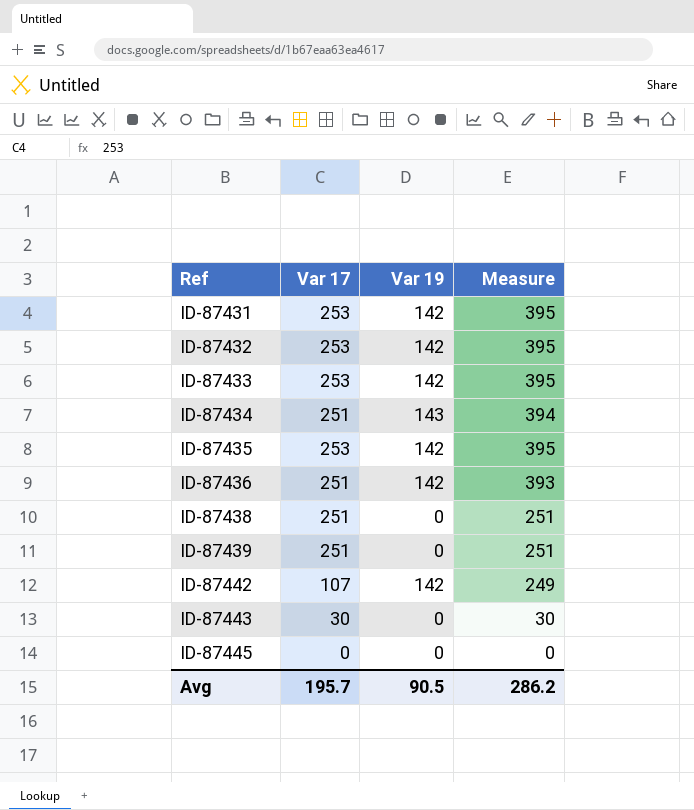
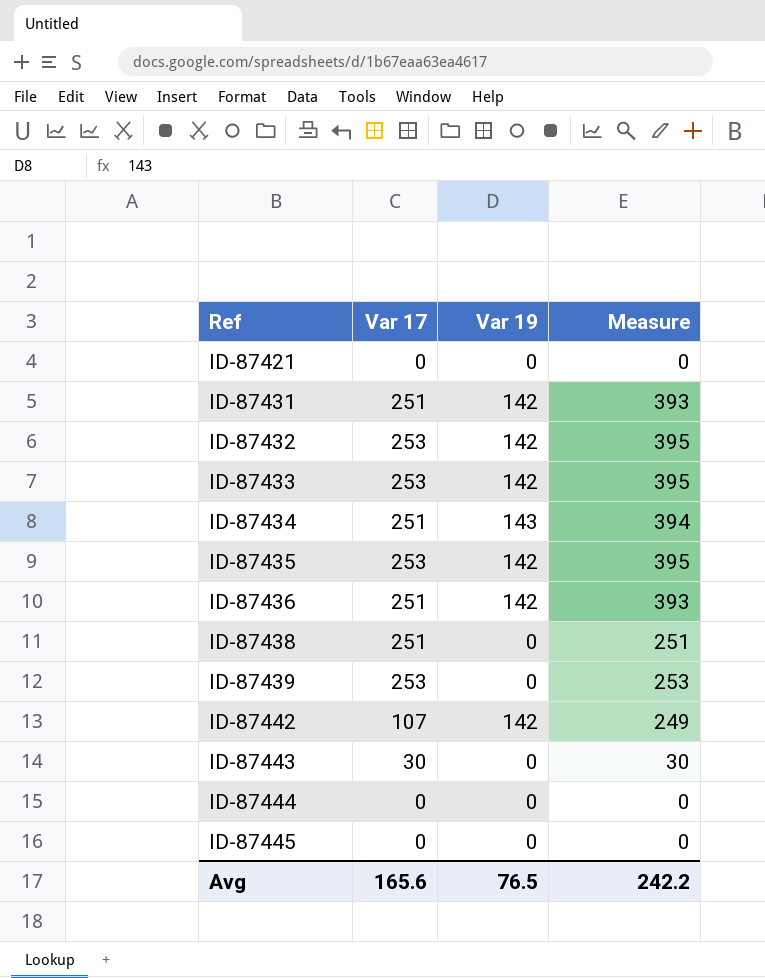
row ID-87421: none -> 0 | 0 | 0
ID-87431 | Var 17: 253 -> 251
ID-87431 | Measure: 395 -> 393
ID-87439 | Var 17: 251 -> 253
ID-87439 | Measure: 251 -> 253
row ID-87444: none -> 0 | 0 | 0
Avg | Var 17: 195.7 -> 165.6
Avg | Var 19: 90.5 -> 76.5
Avg | Measure: 286.2 -> 242.2

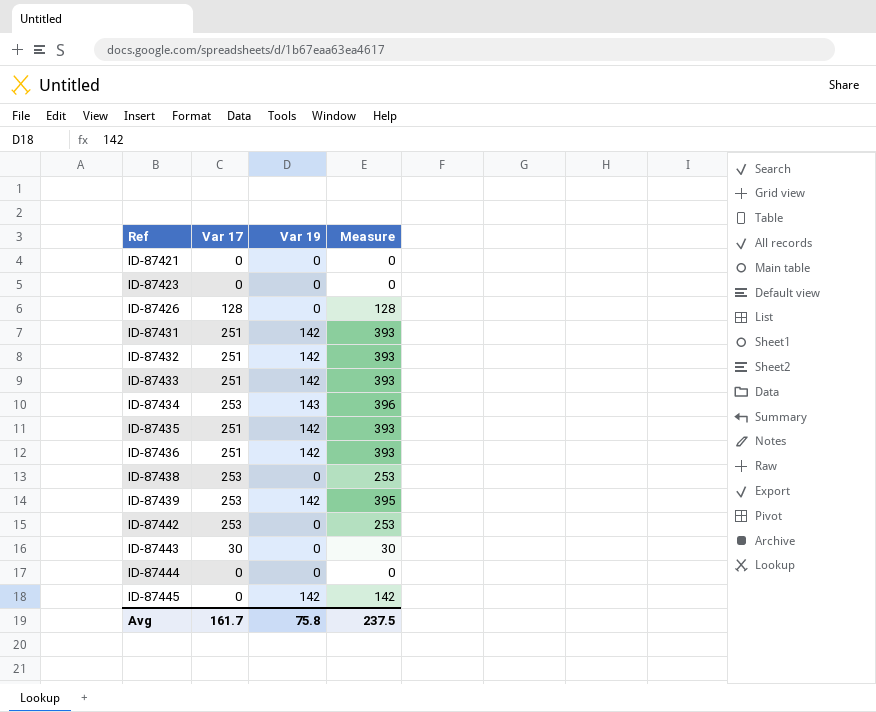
row ID-87423: none -> 0 | 0 | 0
row ID-87426: none -> 128 | 0 | 128
ID-87432 | Var 17: 253 -> 251
ID-87432 | Measure: 395 -> 393
ID-87433 | Var 17: 253 -> 251
ID-87433 | Measure: 395 -> 393
ID-87434 | Var 17: 251 -> 253
ID-87434 | Measure: 394 -> 396
ID-87435 | Var 17: 253 -> 251
ID-87435 | Measure: 395 -> 393
ID-87438 | Var 17: 251 -> 253
ID-87438 | Measure: 251 -> 253
ID-87439 | Var 19: 0 -> 142
ID-87439 | Measure: 253 -> 395
ID-87442 | Var 17: 107 -> 253
ID-87442 | Var 19: 142 -> 0
ID-87442 | Measure: 249 -> 253
ID-87445 | Var 19: 0 -> 142
ID-87445 | Measure: 0 -> 142
Avg | Var 17: 165.6 -> 161.7
Avg | Var 19: 76.5 -> 75.8
Avg | Measure: 242.2 -> 237.5

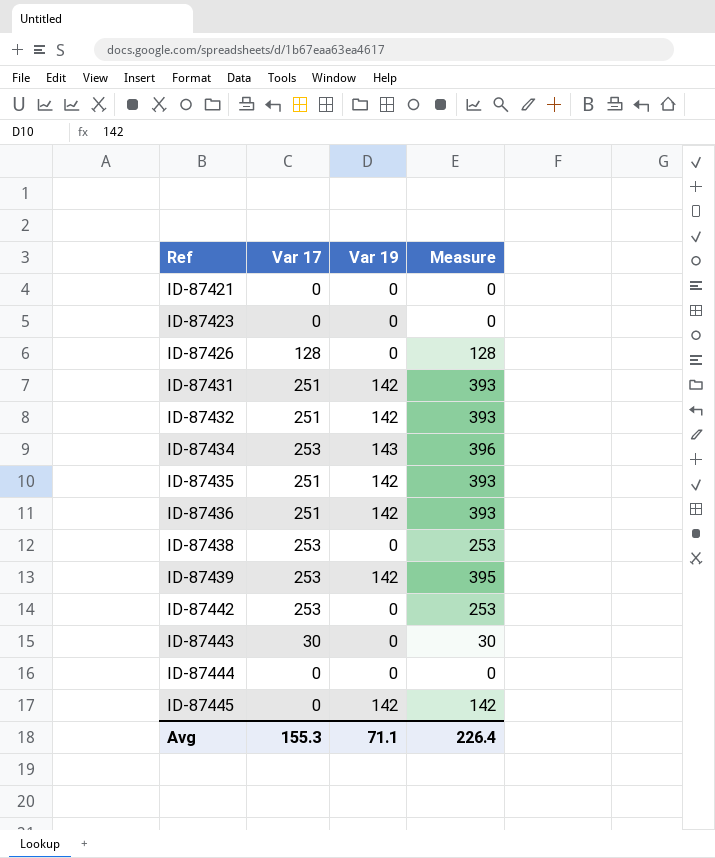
row ID-87433: 251 | 142 | 393 -> none
Avg | Var 17: 161.7 -> 155.3
Avg | Var 19: 75.8 -> 71.1
Avg | Measure: 237.5 -> 226.4

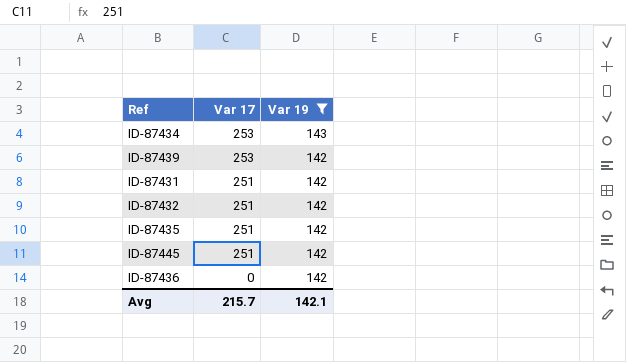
filter: none -> Var 19 != 0
row order: Ref ascending -> Var 17 descending
column Measure | formula: [Var 17] + [Var 19] -> none
ID-87445 | Var 17: 0 -> 251
ID-87436 | Var 17: 251 -> 0
Avg | Var 17: 155.3 -> 215.7
Avg | Var 19: 71.1 -> 142.1

